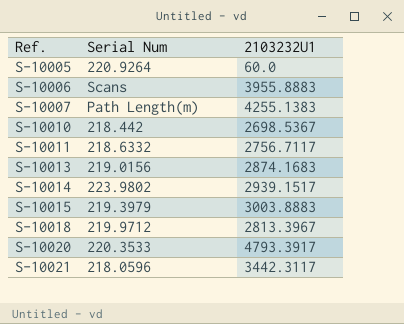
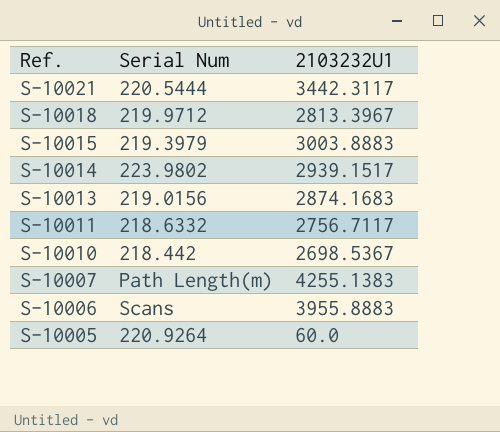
row order: Ref. ascending -> Ref. descending
row S-10020: 220.3533 | 4793.3917 -> none
S-10021 | Serial Num: 218.0596 -> 220.5444

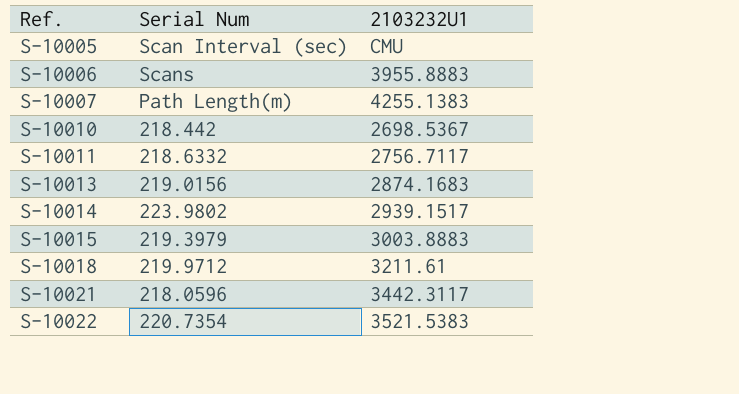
row order: Ref. descending -> Ref. ascending
S-10005 | Serial Num: 220.9264 -> Scan Interval (sec)
S-10005 | 2103232U1: 60.0 -> CMU
S-10018 | 2103232U1: 2813.3967 -> 3211.61
S-10021 | Serial Num: 220.5444 -> 218.0596
row S-10022: none -> 220.7354 | 3521.5383

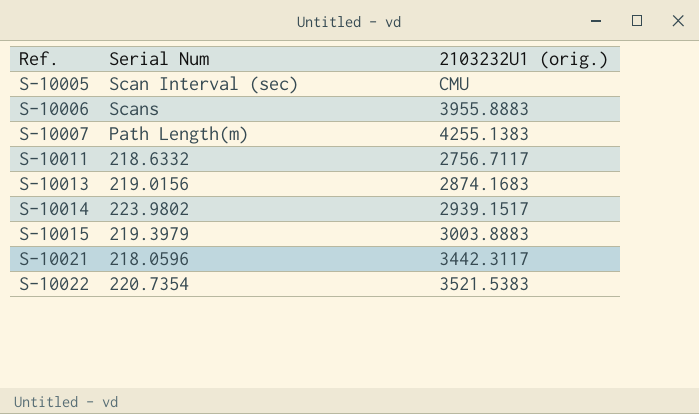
column name: 2103232U1 -> 2103232U1 (orig.)
row S-10010: 218.442 | 2698.5367 -> none
row S-10018: 219.9712 | 3211.61 -> none

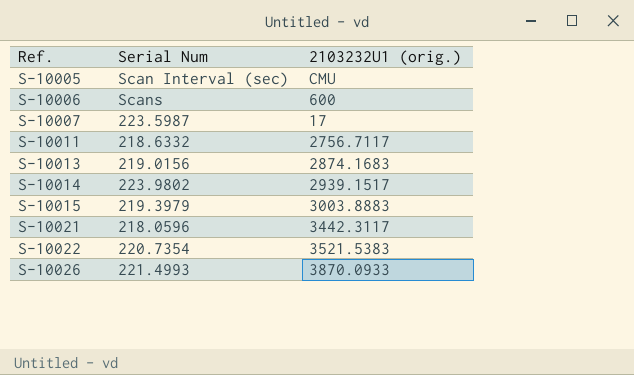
S-10006 | 2103232U1 (orig.): 3955.8883 -> 600
S-10007 | Serial Num: Path Length(m) -> 223.5987
S-10007 | 2103232U1 (orig.): 4255.1383 -> 17
row S-10026: none -> 221.4993 | 3870.0933

